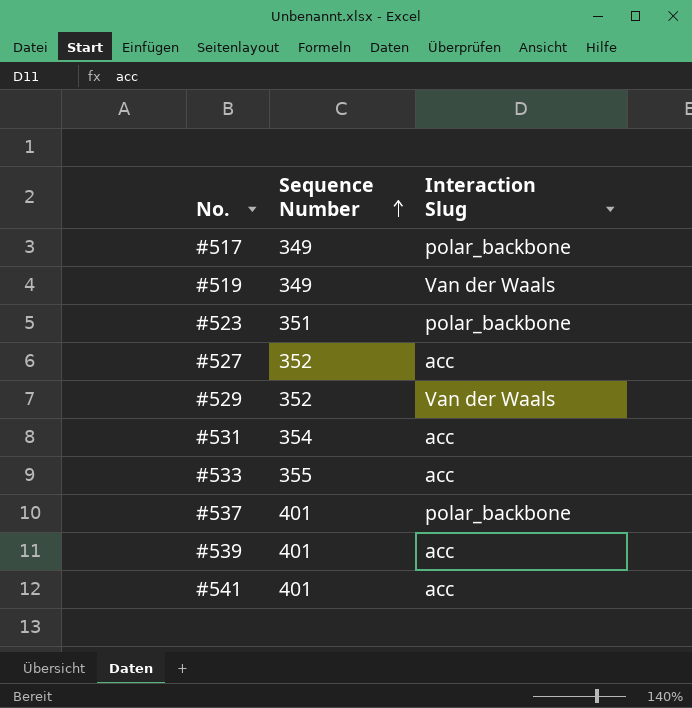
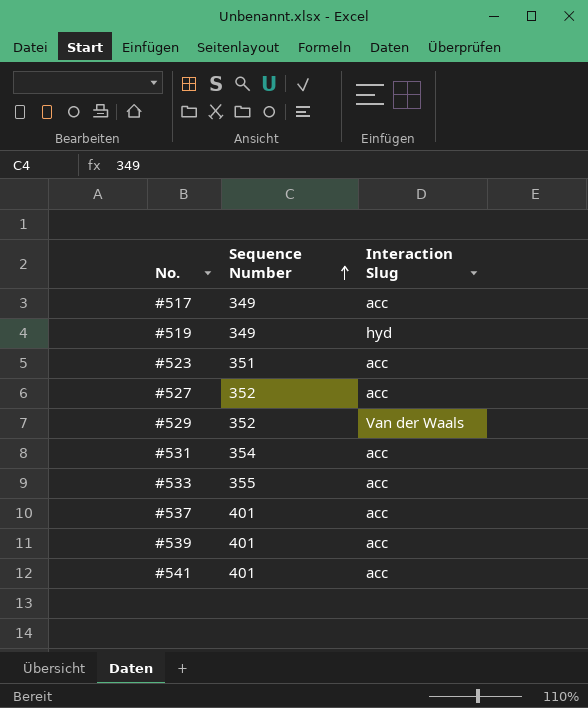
#517 | Interaction Slug: polar_backbone -> acc
#519 | Interaction Slug: Van der Waals -> hyd
#523 | Interaction Slug: polar_backbone -> acc
#537 | Interaction Slug: polar_backbone -> acc

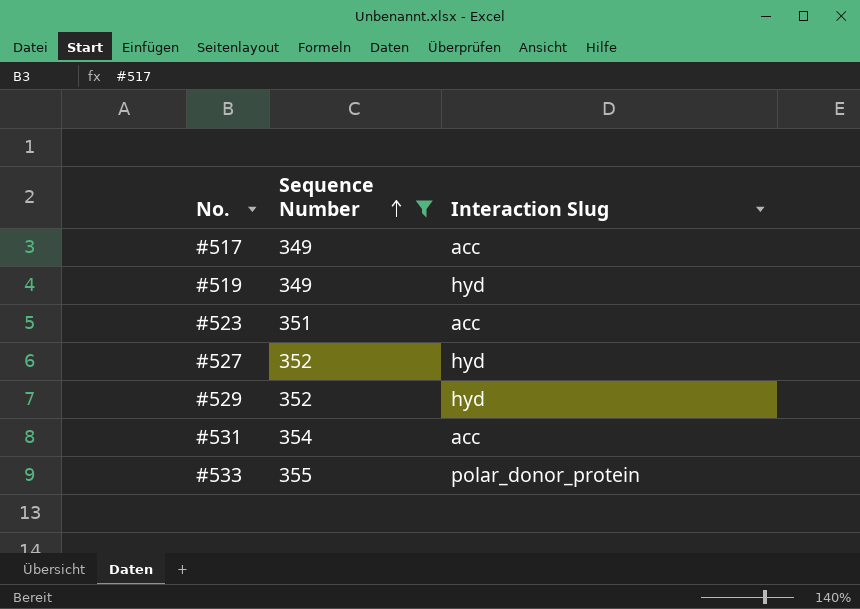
filter: none -> Sequence Number != 401
#527 | Interaction Slug: acc -> hyd
#529 | Interaction Slug: Van der Waals -> hyd
#533 | Interaction Slug: acc -> polar_donor_protein

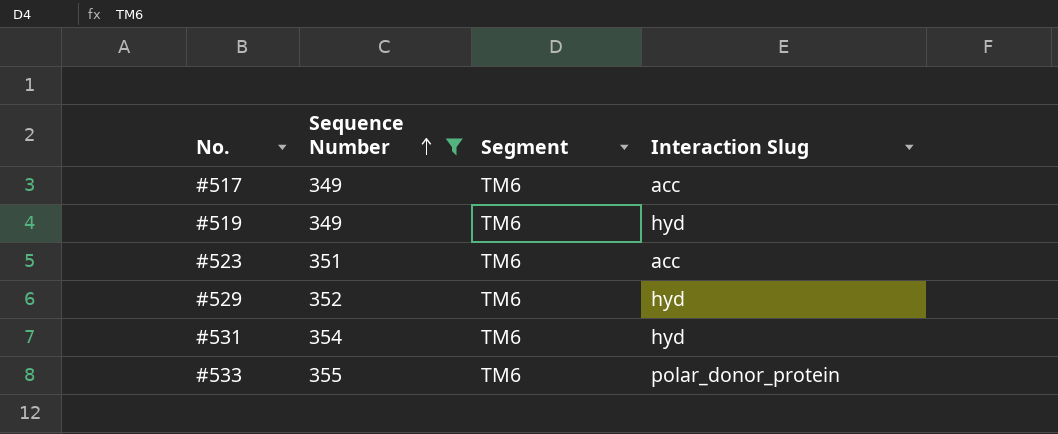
column Segment | position: none -> 3
row #527: 352 | hyd -> none
#531 | Interaction Slug: acc -> hyd

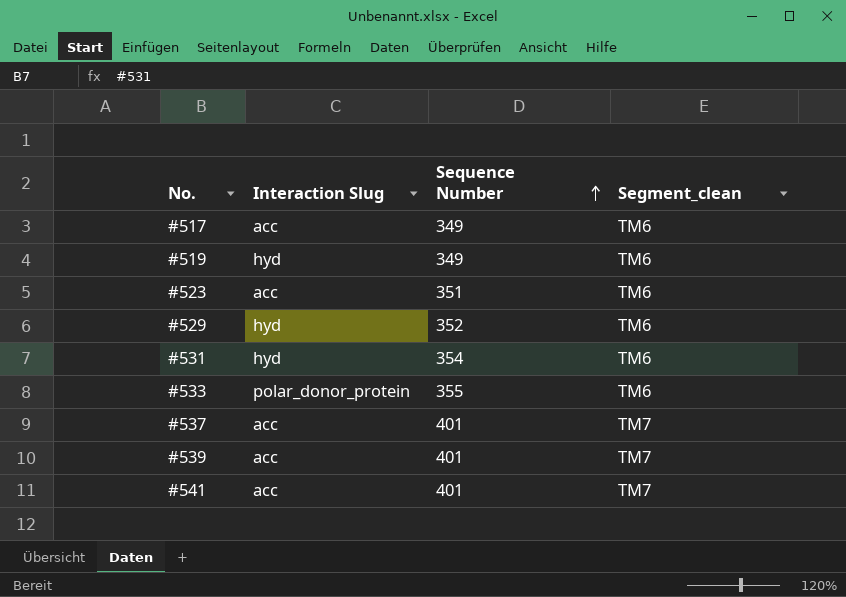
filter: Sequence Number != 401 -> none
column Interaction Slug | position: 4 -> 2
column name: Segment -> Segment_clean

